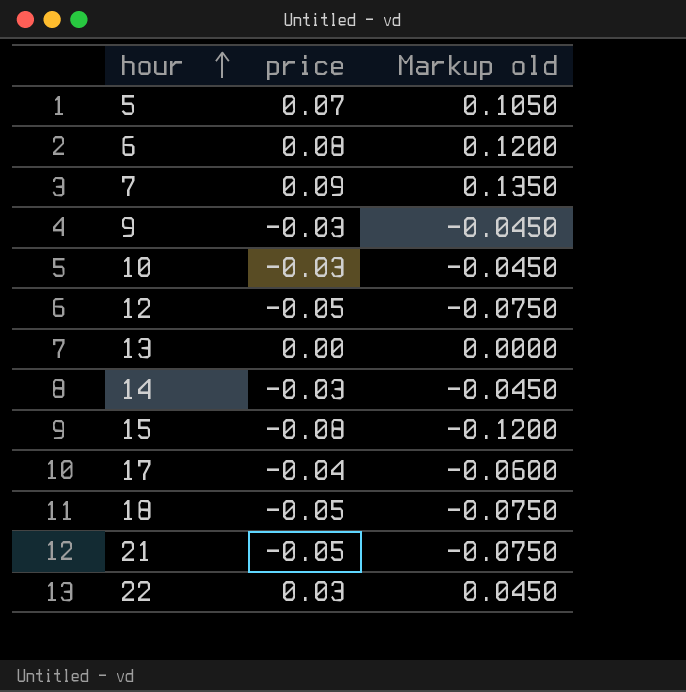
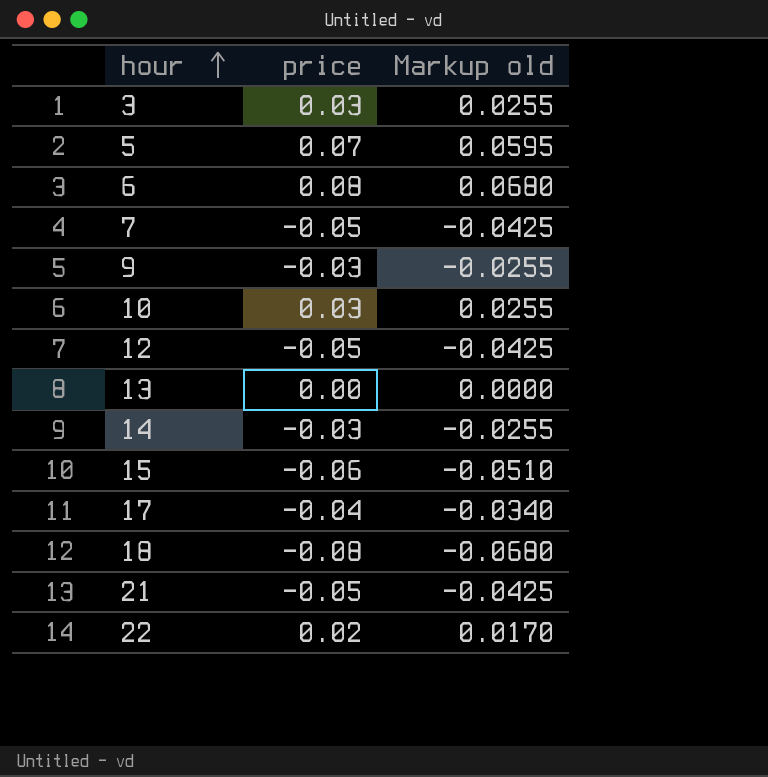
column Markup old | formula: [price] * 1.5 -> [price] * 0.85
row 3: none -> 0.03 | 0.0255
7 | price: 0.09 -> -0.05
10 | price: -0.03 -> 0.03
15 | price: -0.08 -> -0.06
18 | price: -0.05 -> -0.08
22 | price: 0.03 -> 0.02

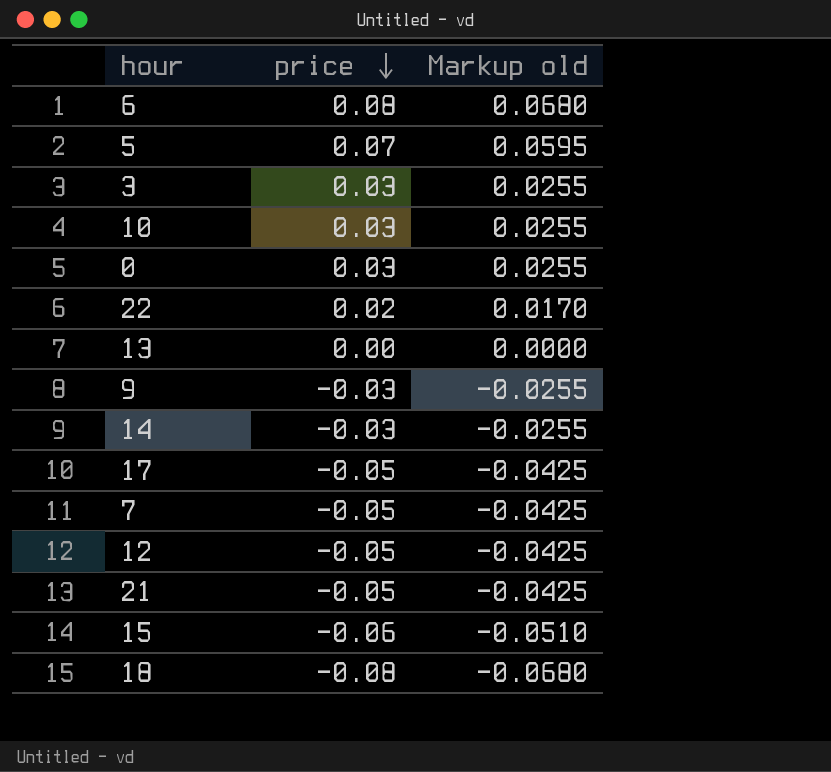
row order: hour ascending -> price descending
row 0: none -> 0.03 | 0.0255
17 | price: -0.04 -> -0.05
17 | Markup old: -0.0340 -> -0.0425

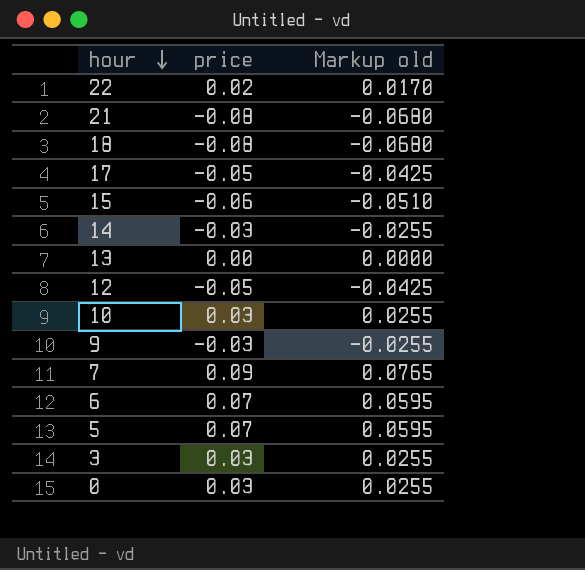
row order: price descending -> hour descending
21 | price: -0.05 -> -0.08
21 | Markup old: -0.0425 -> -0.0680
7 | price: -0.05 -> 0.09
7 | Markup old: -0.0425 -> 0.0765
6 | price: 0.08 -> 0.07
6 | Markup old: 0.0680 -> 0.0595

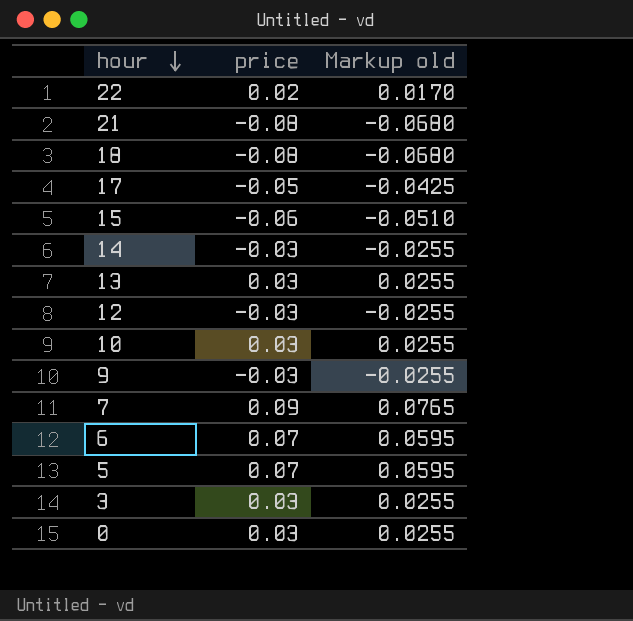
13 | price: 0.00 -> 0.03
13 | Markup old: 0.0000 -> 0.0255
12 | price: -0.05 -> -0.03
12 | Markup old: -0.0425 -> -0.0255

